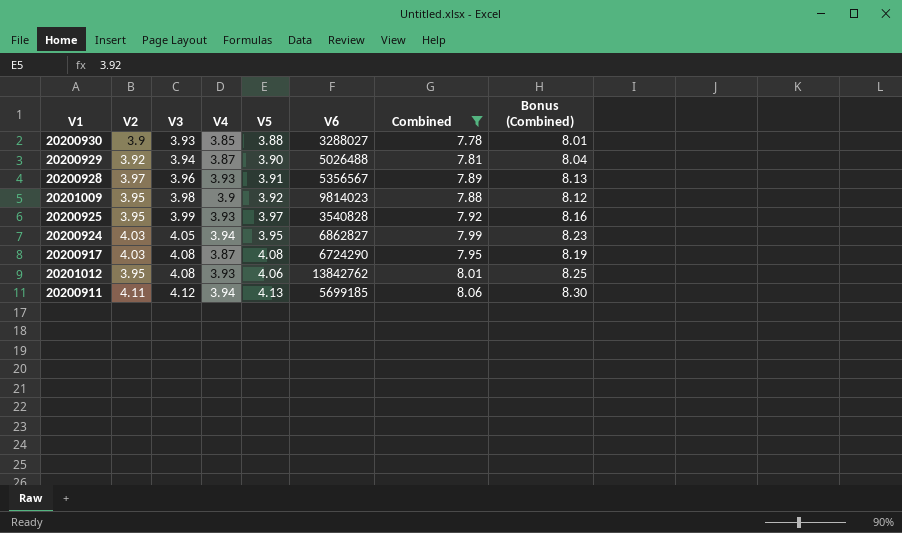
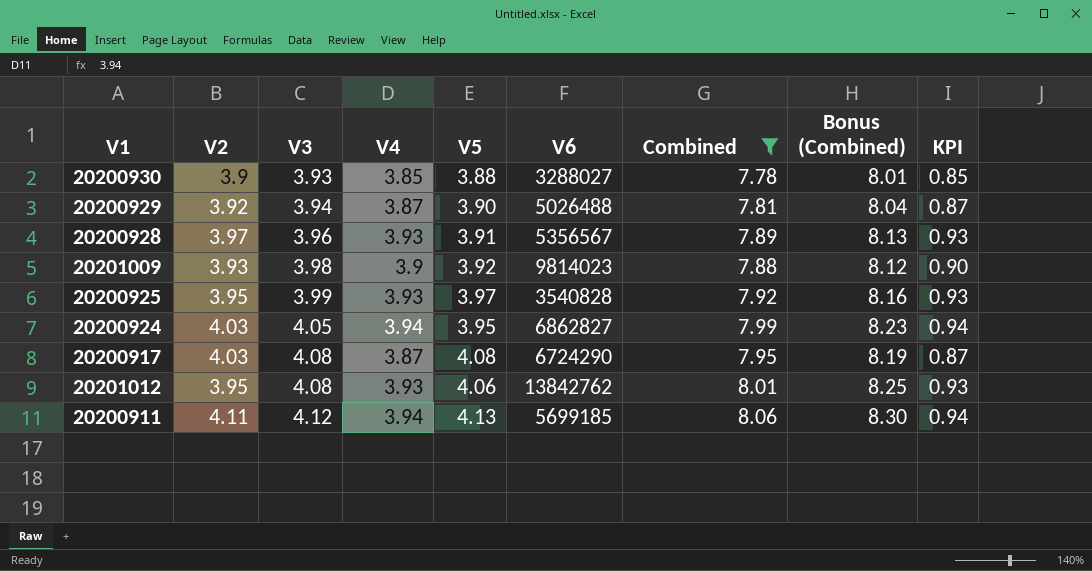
column KPI | formula: none -> [V4] - 3
20201009 | V2: 3.95 -> 3.93

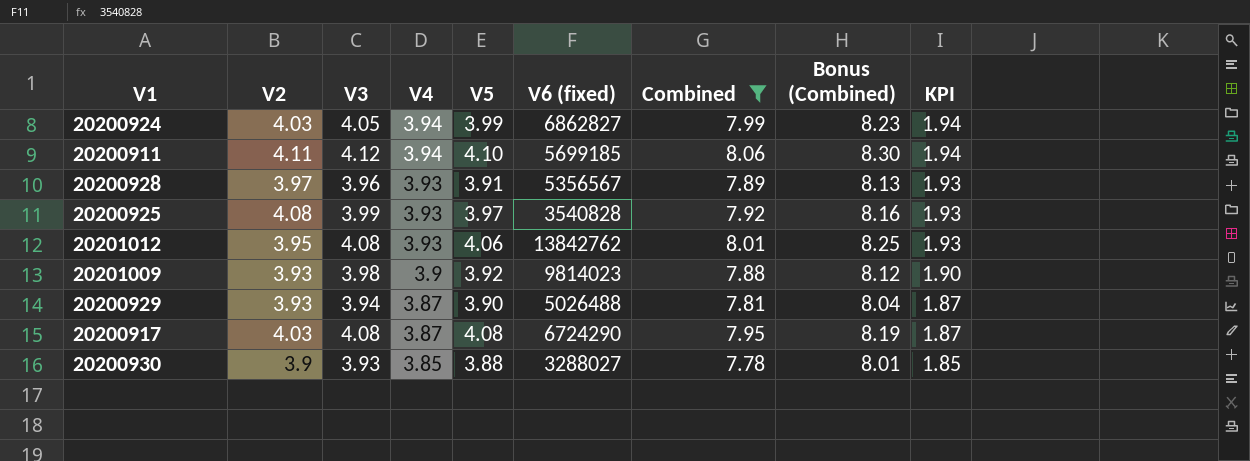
row order: V3 ascending -> V4 descending
column name: V6 -> V6 (fixed)
column KPI | formula: [V4] - 3 -> [V4] - 2
20200924 | V5: 3.95 -> 3.99
20200911 | V5: 4.13 -> 4.10
20200925 | V2: 3.95 -> 4.08
20200929 | V2: 3.92 -> 3.93

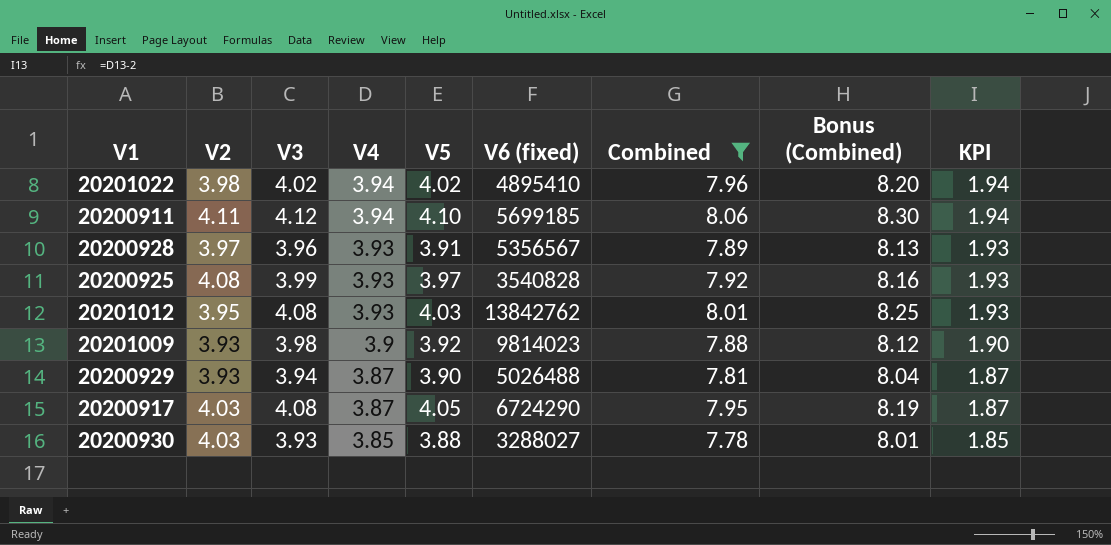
row 20200924: 4.03 | 4.05 | 3.94 | 3.99 | 6862827 | 7.99 | 8.23 | 1.94 -> none
row 20201022: none -> 3.98 | 4.02 | 3.94 | 4.02 | 4895410 | 7.96 | 8.20 | 1.94
20201012 | V5: 4.06 -> 4.03
20200917 | V5: 4.08 -> 4.05
20200930 | V2: 3.9 -> 4.03

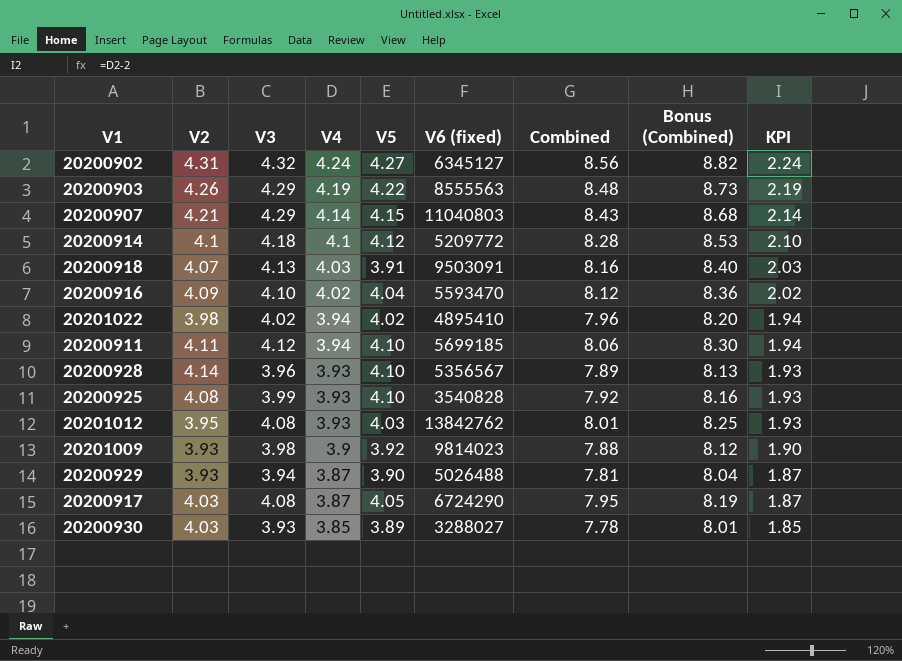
filter: Combined <= 8.06 -> none
20200928 | V2: 3.97 -> 4.14
20200928 | V5: 3.91 -> 4.10
20200925 | V5: 3.97 -> 4.10
20200930 | V5: 3.88 -> 3.89

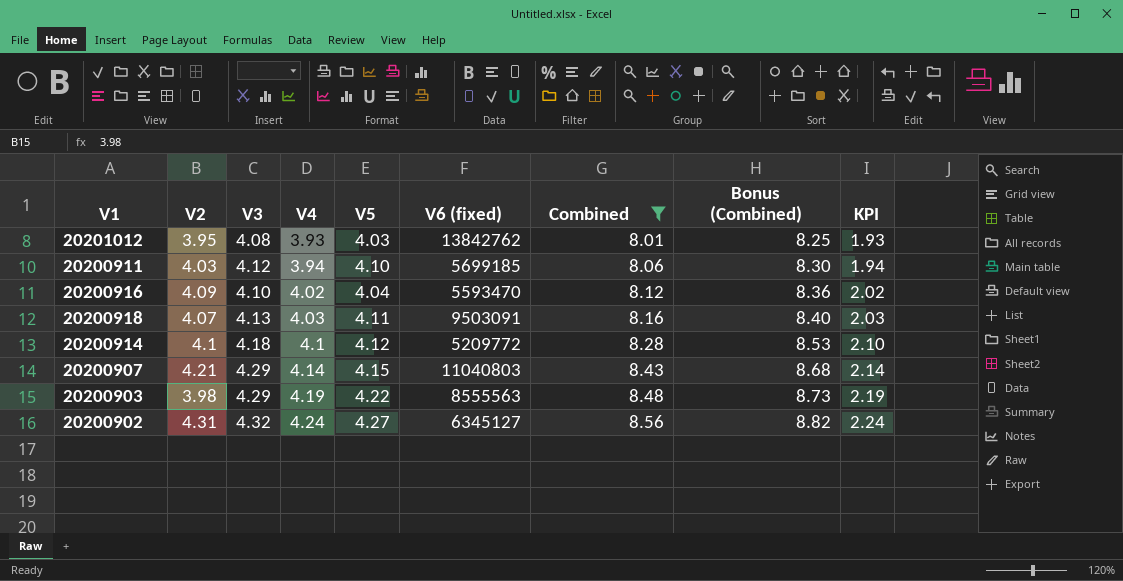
filter: none -> Combined >= 8.01
row order: V4 descending -> V4 ascending
20200911 | V2: 4.11 -> 4.03
20200918 | V5: 3.91 -> 4.11
20200903 | V2: 4.26 -> 3.98

